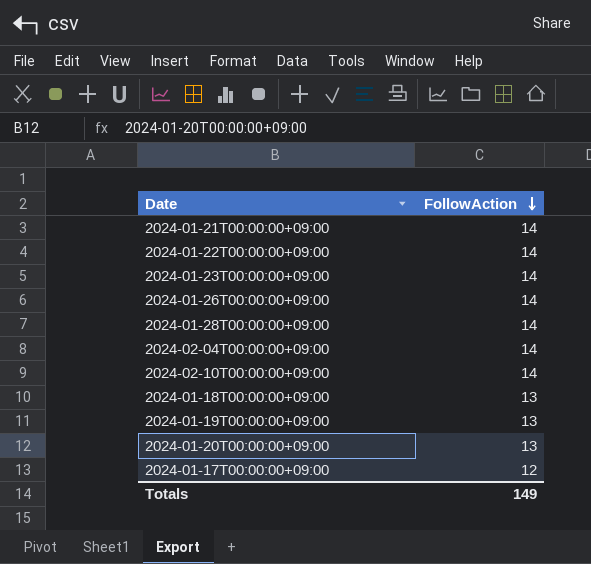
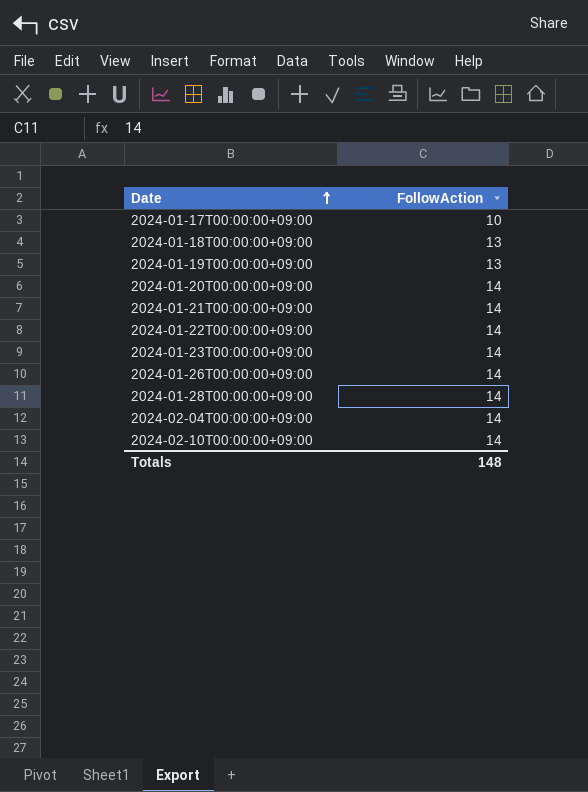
row order: FollowAction descending -> Date ascending
2024-01-17T00:00:00+09:00 | FollowAction: 12 -> 10
2024-01-20T00:00:00+09:00 | FollowAction: 13 -> 14
Totals | FollowAction: 149 -> 148

